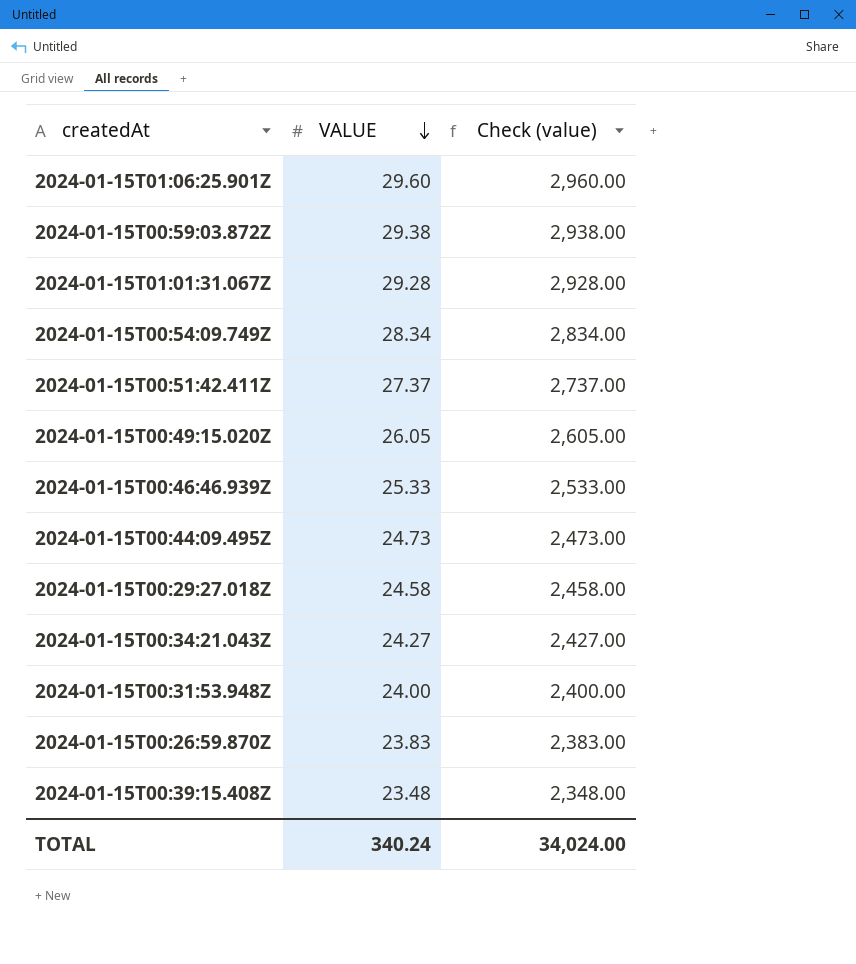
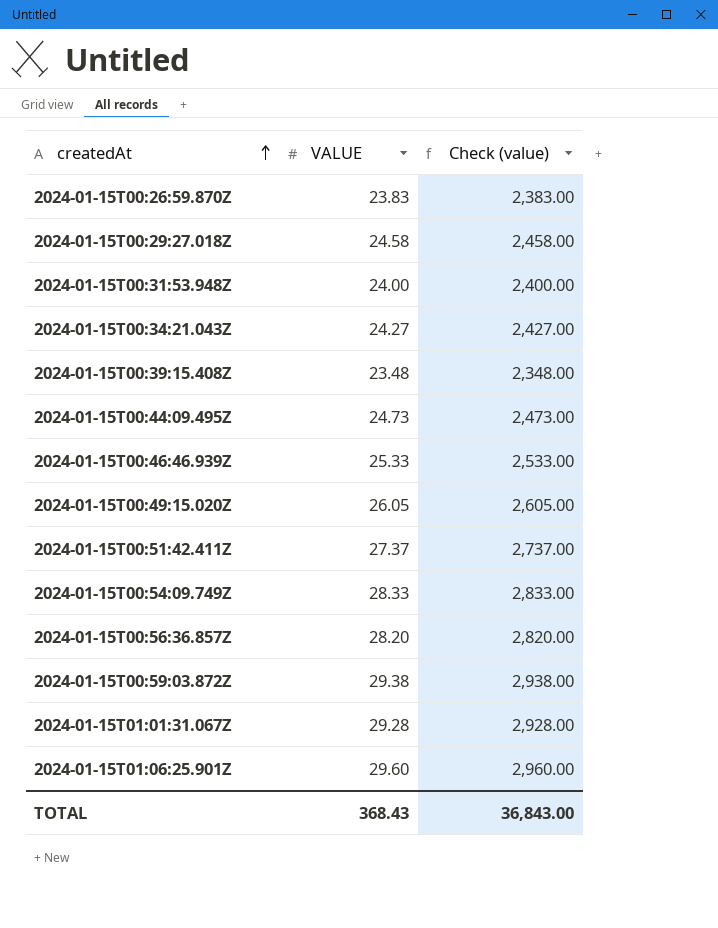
row order: VALUE descending -> createdAt ascending
2024-01-15T00:54:09.749Z | VALUE: 28.34 -> 28.33
2024-01-15T00:54:09.749Z | Check (value): 2,834.00 -> 2,833.00
row 2024-01-15T00:56:36.857Z: none -> 28.20 | 2,820.00
TOTAL | VALUE: 340.24 -> 368.43
TOTAL | Check (value): 34,024.00 -> 36,843.00

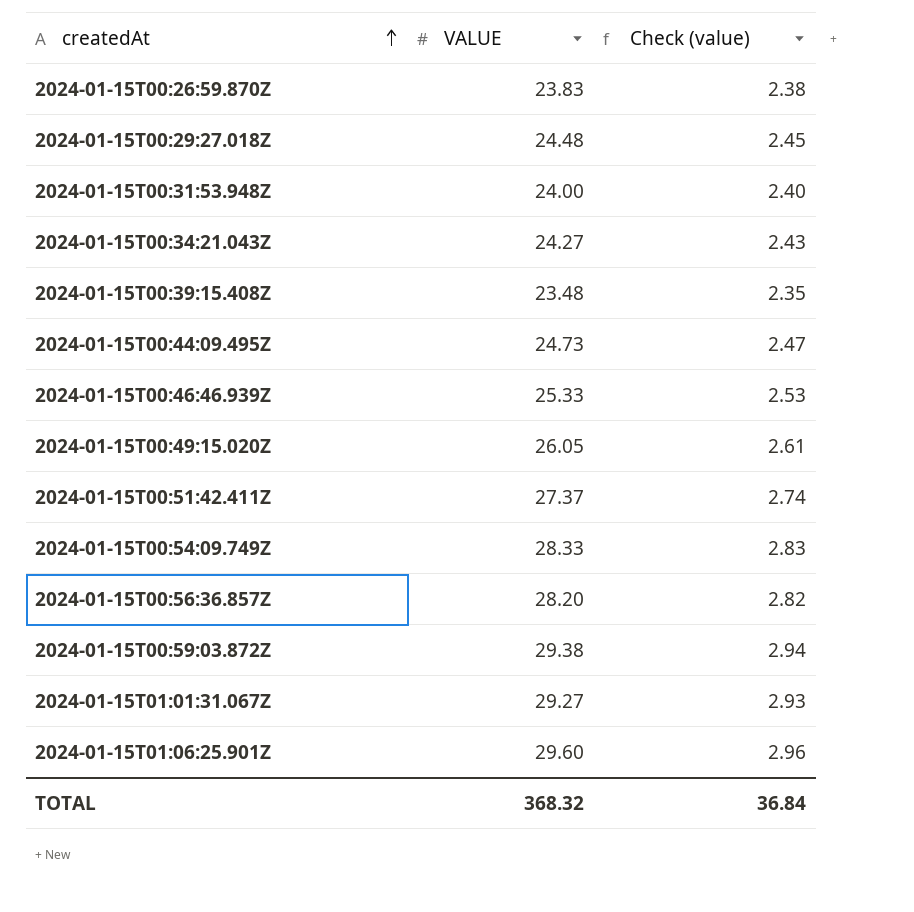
column Check (value) | formula: [VALUE] * 100 -> [VALUE] * 0.1
2024-01-15T00:29:27.018Z | VALUE: 24.58 -> 24.48
2024-01-15T01:01:31.067Z | VALUE: 29.28 -> 29.27
TOTAL | VALUE: 368.43 -> 368.32
TOTAL | Check (value): 36,843.00 -> 36.84

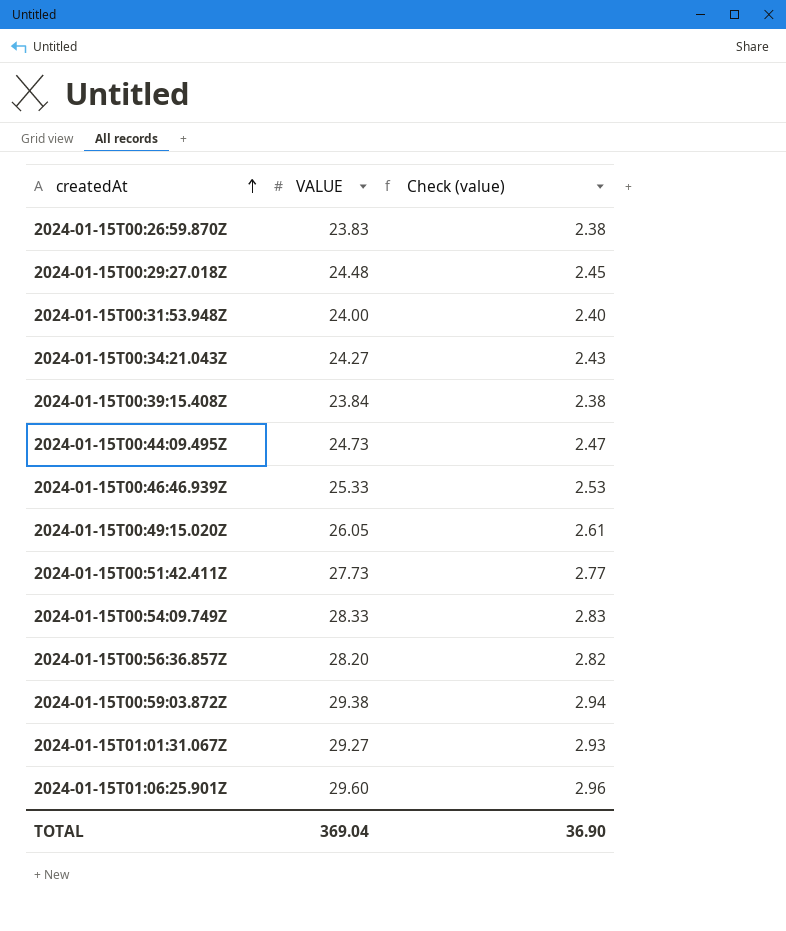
2024-01-15T00:39:15.408Z | VALUE: 23.48 -> 23.84
2024-01-15T00:39:15.408Z | Check (value): 2.35 -> 2.38
2024-01-15T00:51:42.411Z | VALUE: 27.37 -> 27.73
2024-01-15T00:51:42.411Z | Check (value): 2.74 -> 2.77
TOTAL | VALUE: 368.32 -> 369.04
TOTAL | Check (value): 36.84 -> 36.90

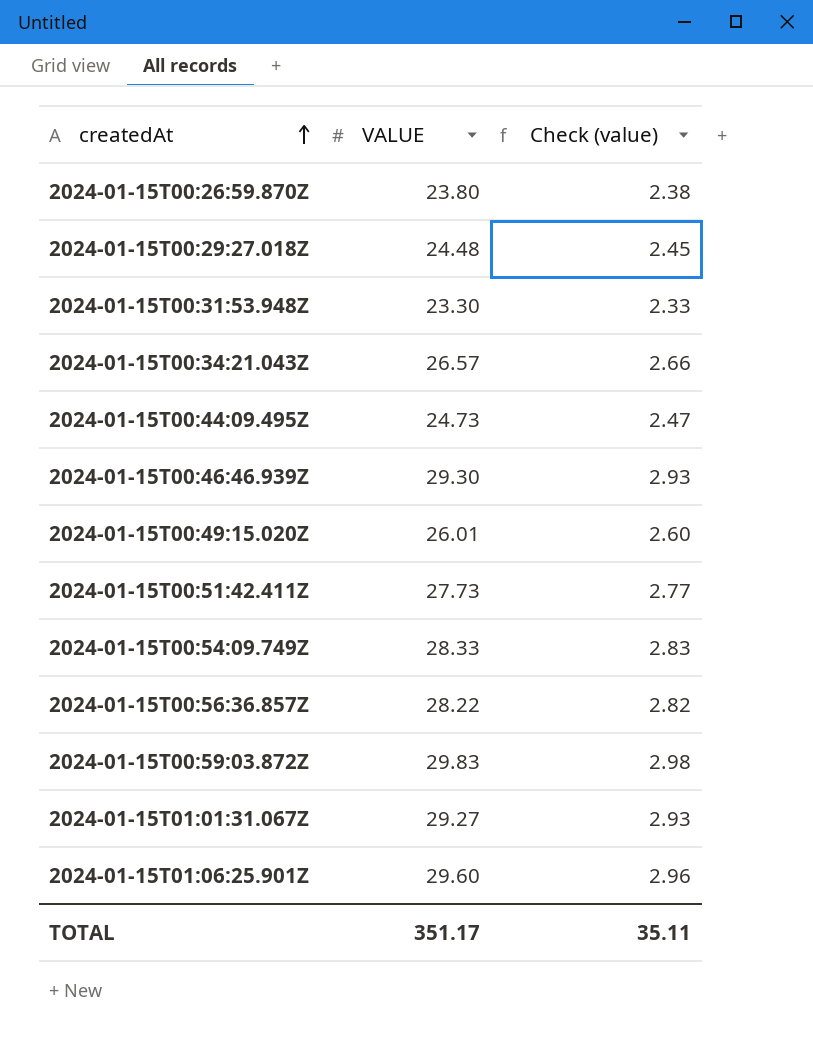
row 2024-01-15T00:39:15.408Z: 23.84 | 2.38 -> none
2024-01-15T00:26:59.870Z | VALUE: 23.83 -> 23.80
2024-01-15T00:31:53.948Z | VALUE: 24.00 -> 23.30
2024-01-15T00:31:53.948Z | Check (value): 2.40 -> 2.33
2024-01-15T00:34:21.043Z | VALUE: 24.27 -> 26.57
2024-01-15T00:34:21.043Z | Check (value): 2.43 -> 2.66
2024-01-15T00:46:46.939Z | VALUE: 25.33 -> 29.30
2024-01-15T00:46:46.939Z | Check (value): 2.53 -> 2.93
2024-01-15T00:49:15.020Z | VALUE: 26.05 -> 26.01
2024-01-15T00:49:15.020Z | Check (value): 2.61 -> 2.60
2024-01-15T00:56:36.857Z | VALUE: 28.20 -> 28.22
2024-01-15T00:59:03.872Z | VALUE: 29.38 -> 29.83
2024-01-15T00:59:03.872Z | Check (value): 2.94 -> 2.98
TOTAL | VALUE: 369.04 -> 351.17
TOTAL | Check (value): 36.90 -> 35.11

